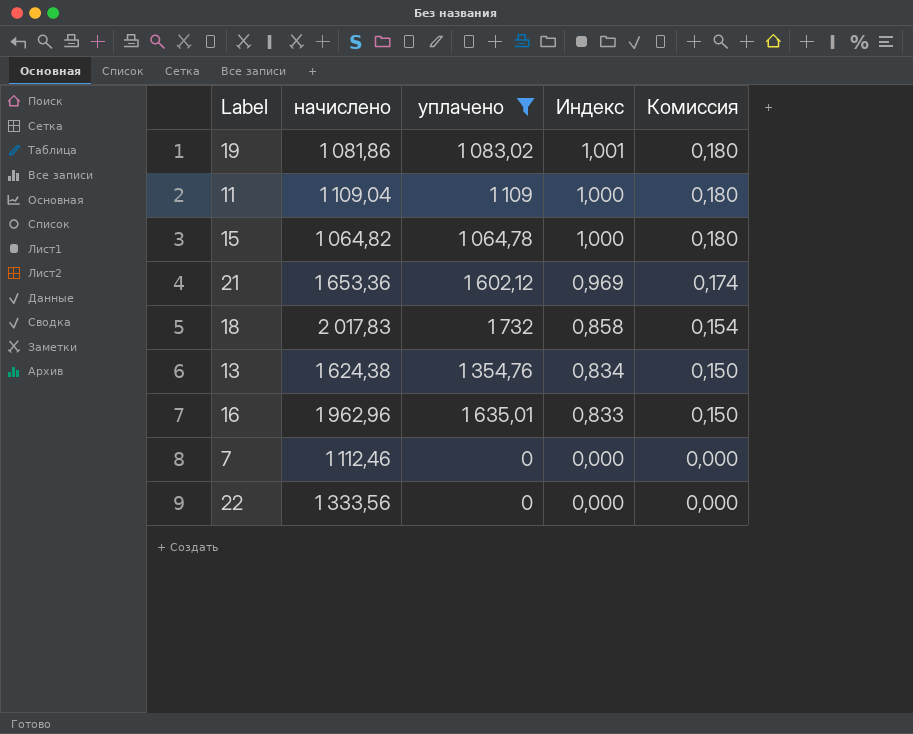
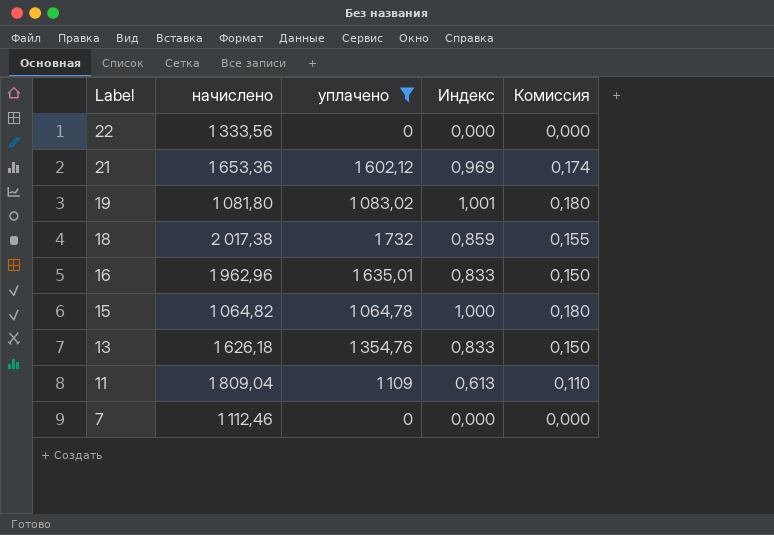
row order: Индекс descending -> Label descending
19 | начислено: 1 081,86 -> 1 081,80
18 | начислено: 2 017,83 -> 2 017,38
18 | Индекс: 0,858 -> 0,859
18 | Комиссия: 0,154 -> 0,155
13 | начислено: 1 624,38 -> 1 626,18
13 | Индекс: 0,834 -> 0,833
11 | начислено: 1 109,04 -> 1 809,04
11 | Индекс: 1,000 -> 0,613
11 | Комиссия: 0,180 -> 0,110

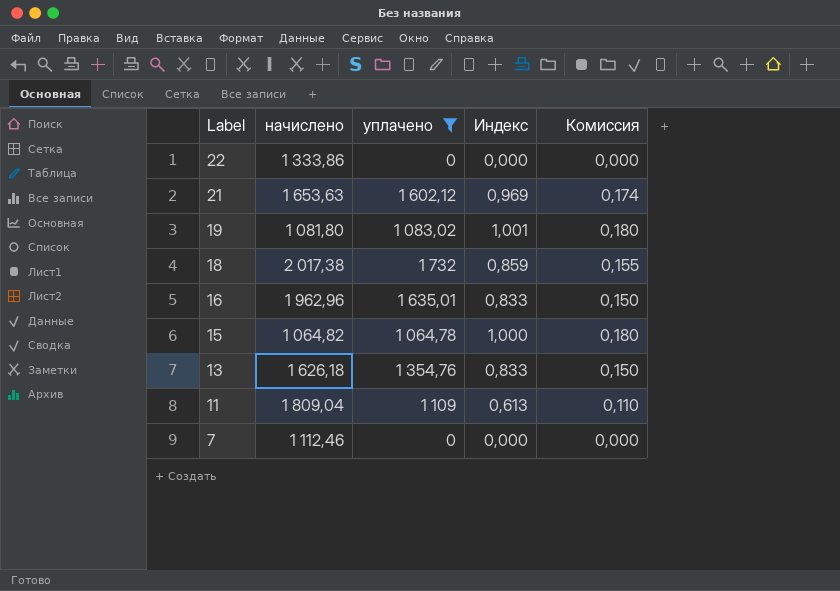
22 | начислено: 1 333,56 -> 1 333,86
21 | начислено: 1 653,36 -> 1 653,63

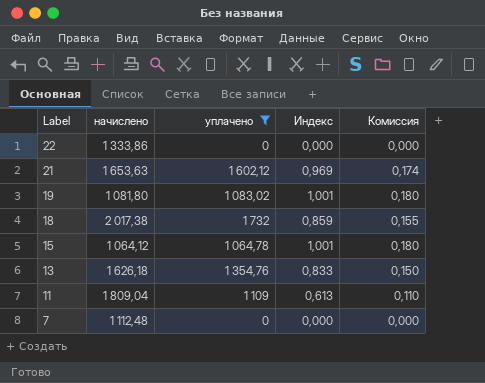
row 16: 1 962,96 | 1 635,01 | 0,833 | 0,150 -> none
15 | начислено: 1 064,82 -> 1 064,12
15 | Индекс: 1,000 -> 1,001
7 | начислено: 1 112,46 -> 1 112,48

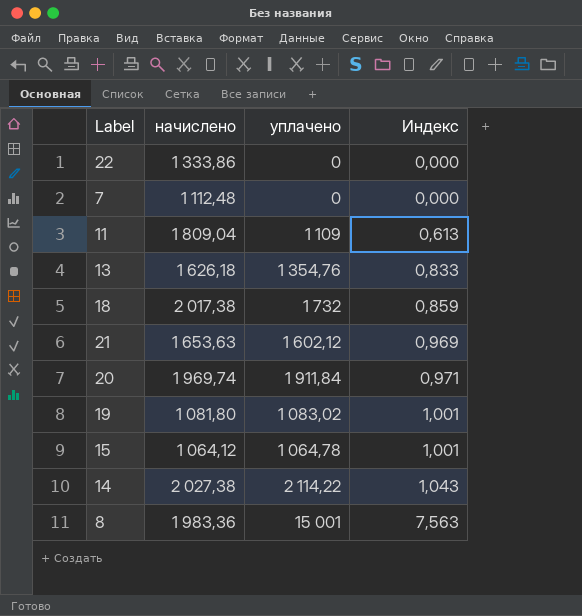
filter: уплачено <= 1 732 -> none
row order: Label descending -> Индекс ascending
column Комиссия | formula: [Индекс] * 0,18 -> none

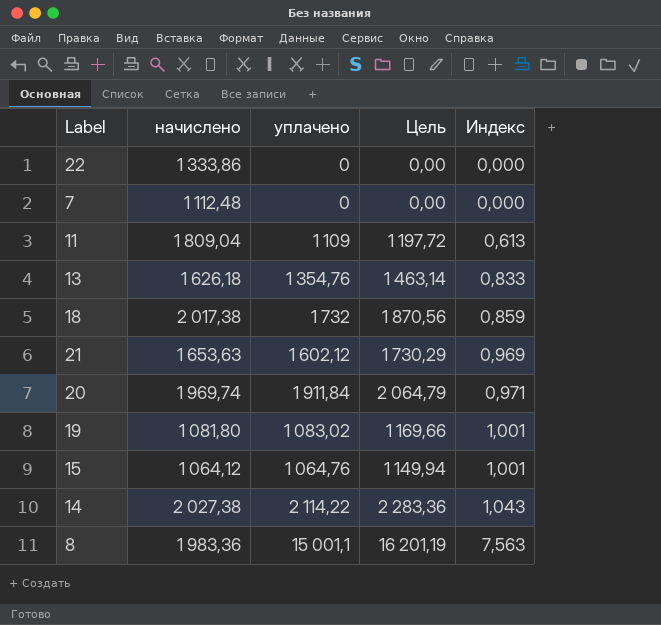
column Цель | formula: none -> [уплачено] * 1,08
15 | уплачено: 1 064,78 -> 1 064,76
8 | уплачено: 15 001 -> 15 001,1

